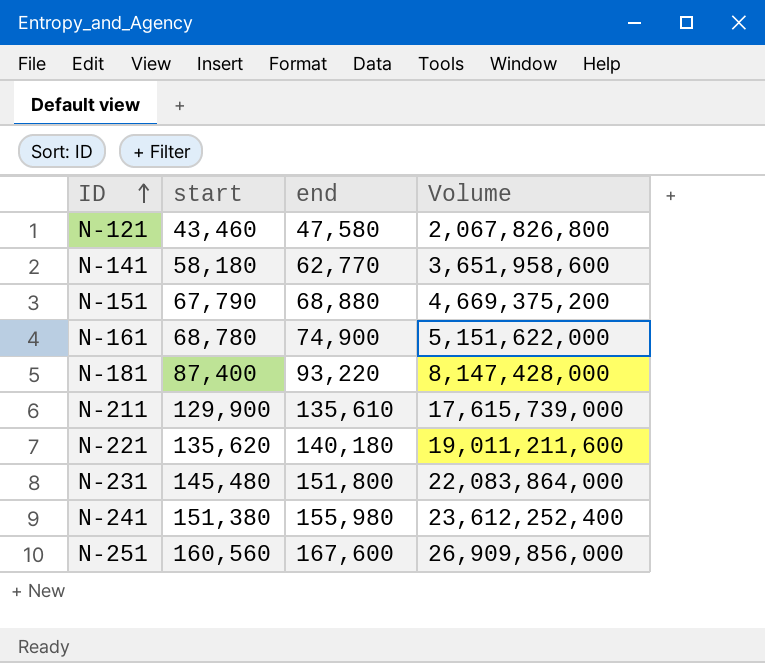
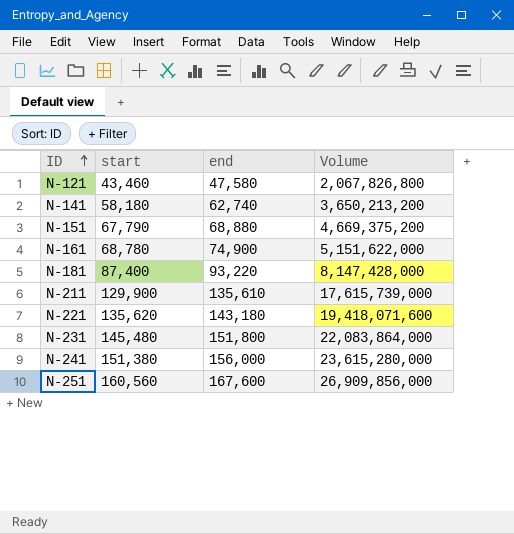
N-141 | end: 62,770 -> 62,740
N-141 | Volume: 3,651,958,600 -> 3,650,213,200
N-221 | end: 140,180 -> 143,180
N-221 | Volume: 19,011,211,600 -> 19,418,071,600
N-241 | end: 155,980 -> 156,000
N-241 | Volume: 23,612,252,400 -> 23,615,280,000

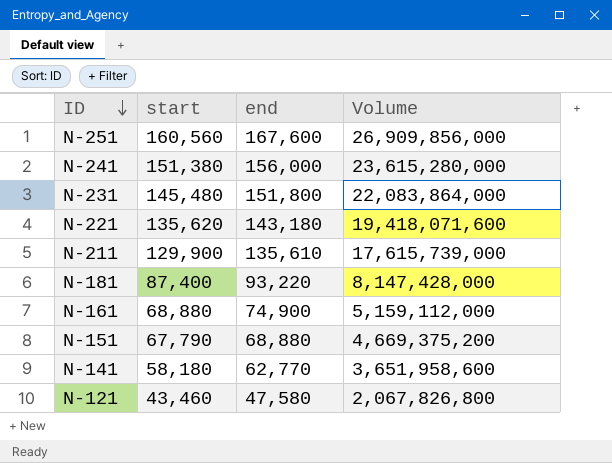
row order: ID ascending -> ID descending
N-161 | start: 68,780 -> 68,880
N-161 | Volume: 5,151,622,000 -> 5,159,112,000
N-141 | end: 62,740 -> 62,770
N-141 | Volume: 3,650,213,200 -> 3,651,958,600

